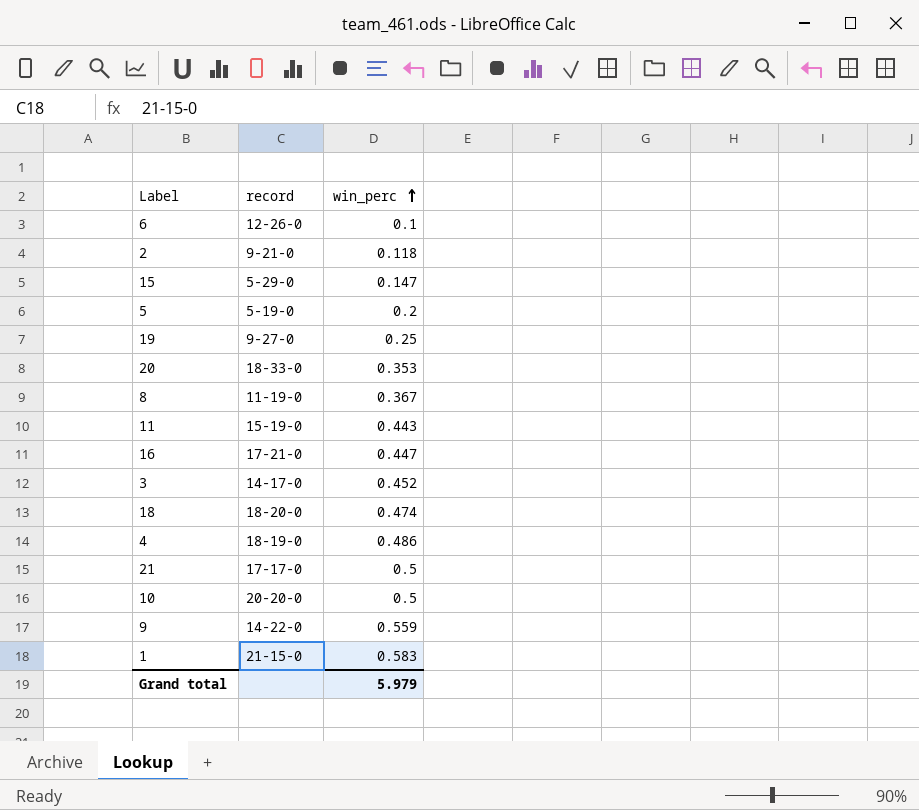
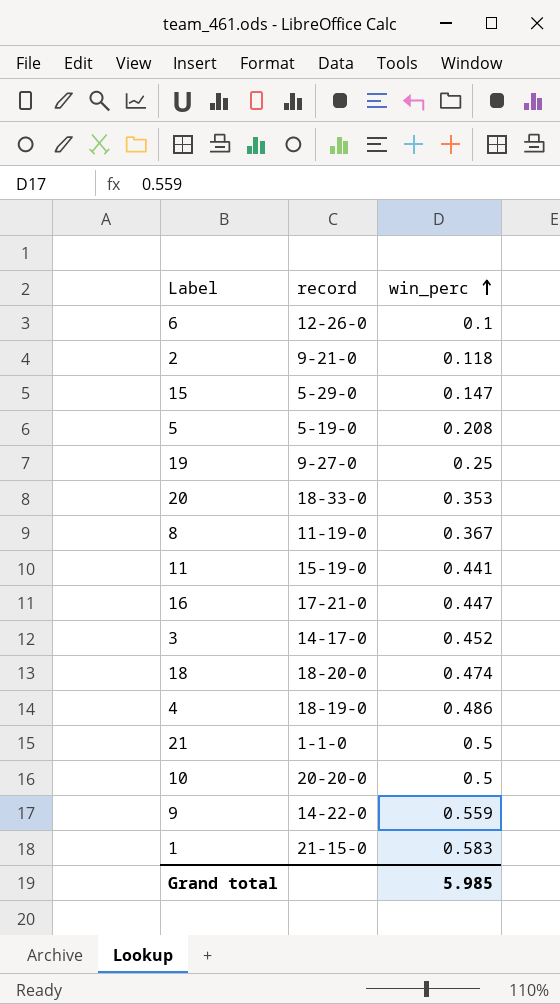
5 | win_perc: 0.2 -> 0.208
11 | win_perc: 0.443 -> 0.441
21 | record: 17-17-0 -> 1-1-0
Grand total | win_perc: 5.979 -> 5.985

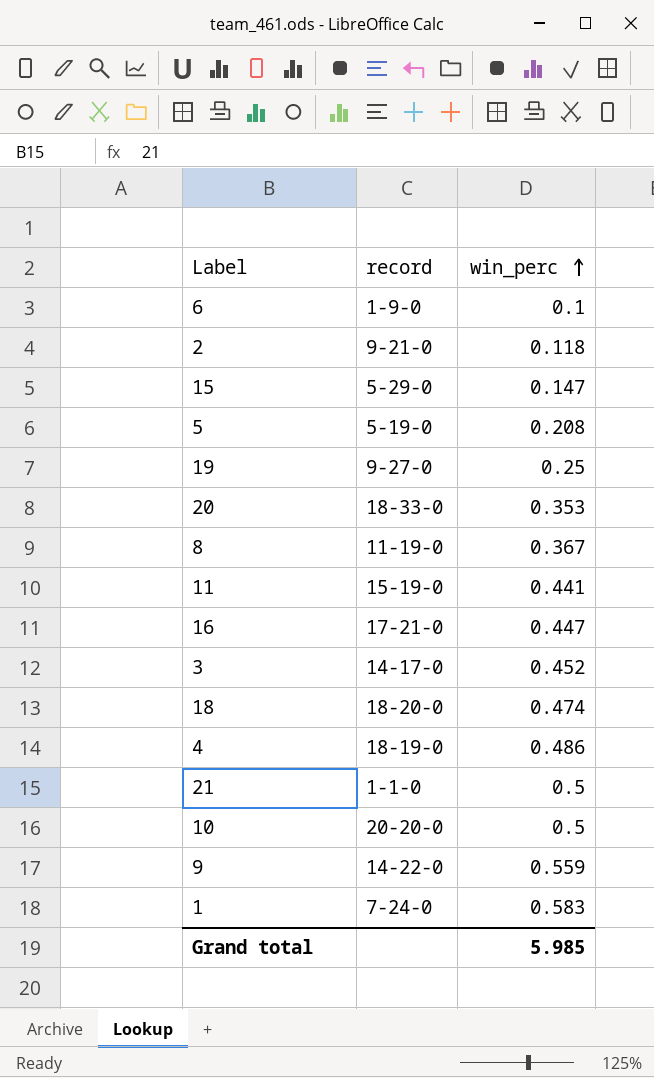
6 | record: 12-26-0 -> 1-9-0
1 | record: 21-15-0 -> 7-24-0

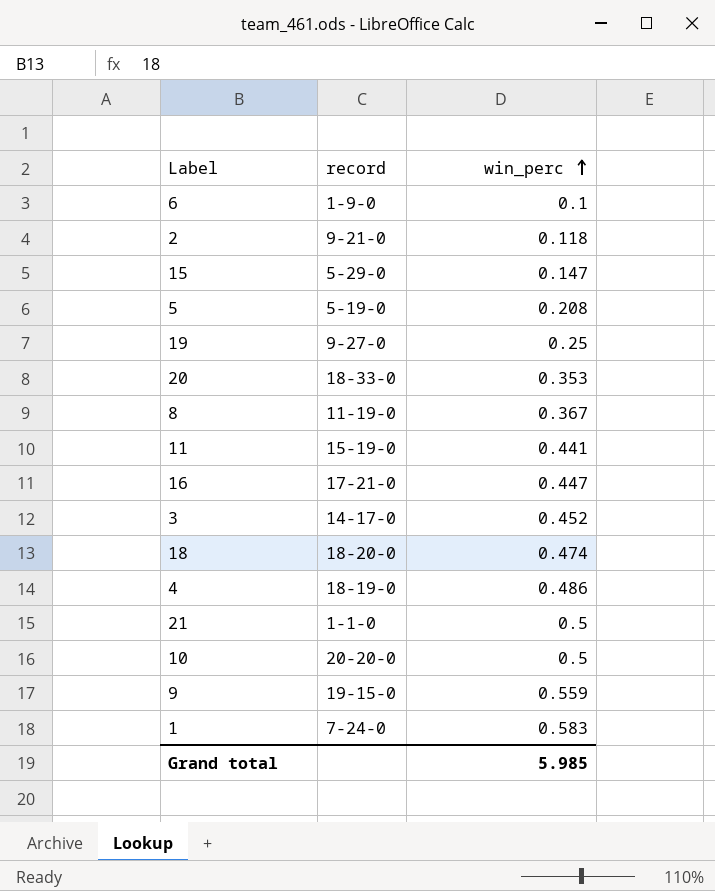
9 | record: 14-22-0 -> 19-15-0

